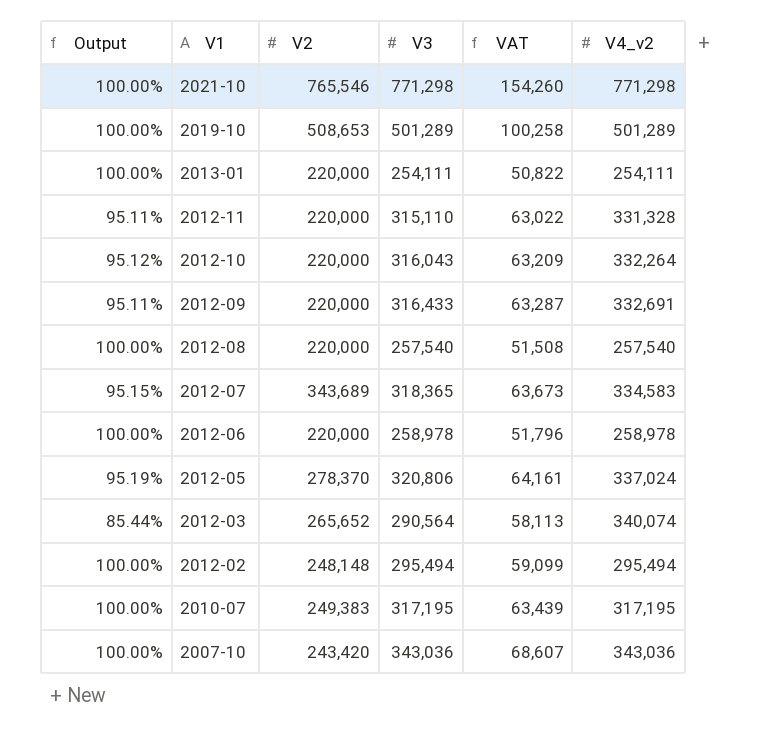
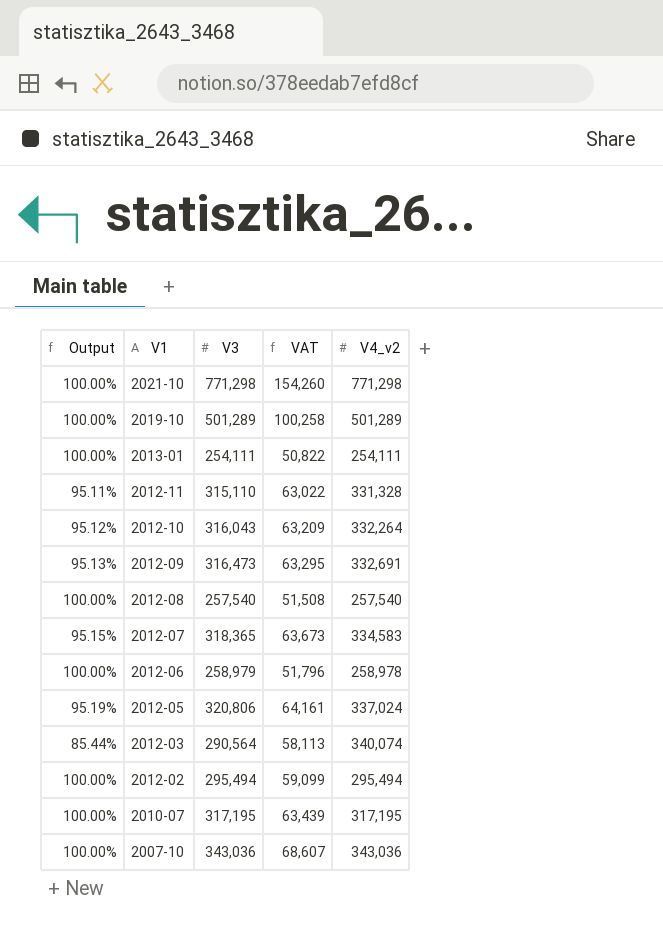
column V2 | position: 3 -> none
2012-09 | Output: 95.11% -> 95.13%
2012-09 | V3: 316,433 -> 316,473
2012-09 | VAT: 63,287 -> 63,295
2012-06 | V3: 258,978 -> 258,979

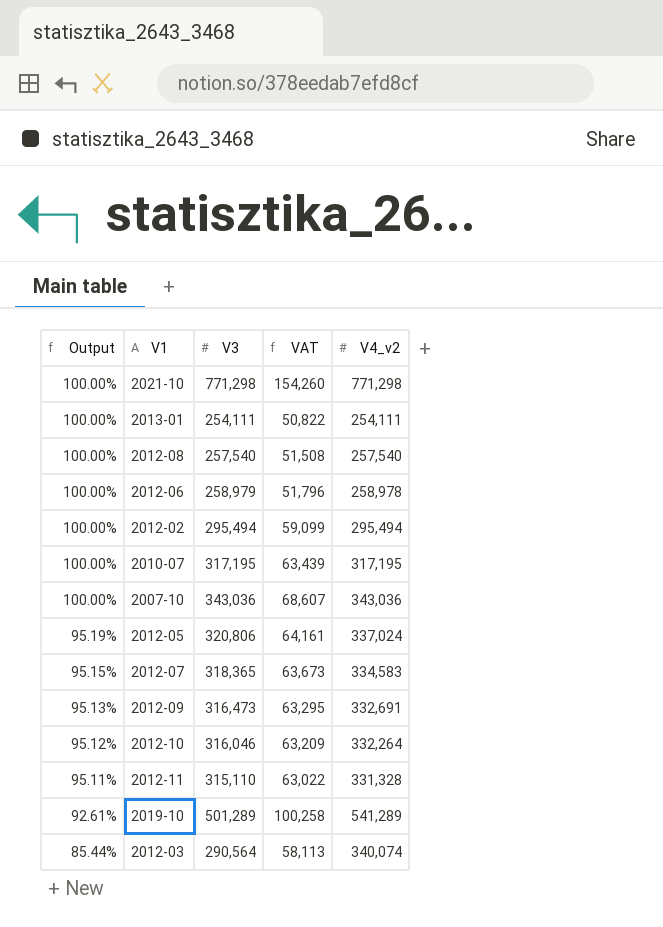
row order: V1 descending -> Output descending
2012-10 | V3: 316,043 -> 316,046
2019-10 | Output: 100.00% -> 92.61%
2019-10 | V4_v2: 501,289 -> 541,289

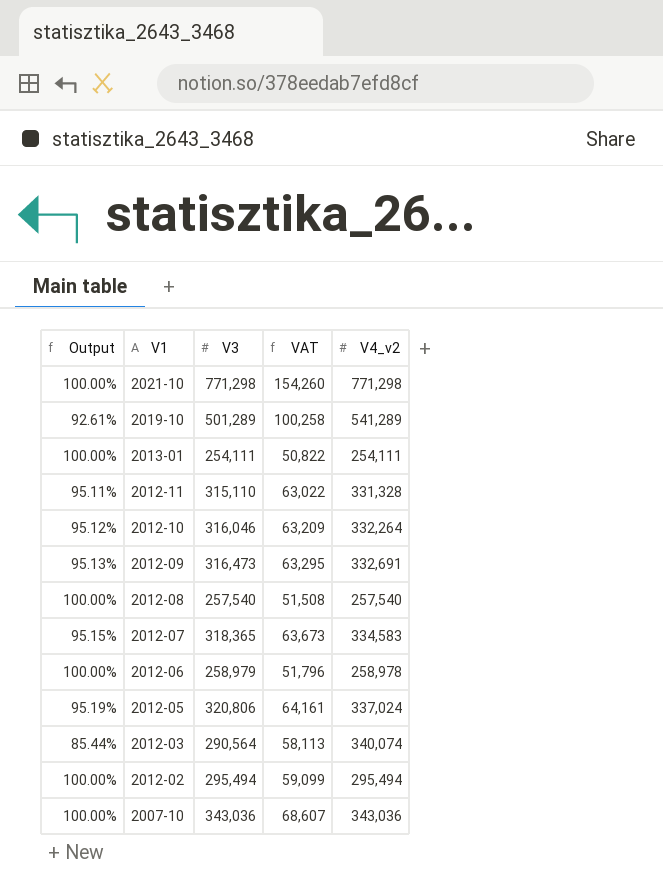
row order: Output descending -> V1 descending
row 2010-07: 100.00% | 317,195 | 63,439 | 317,195 -> none

